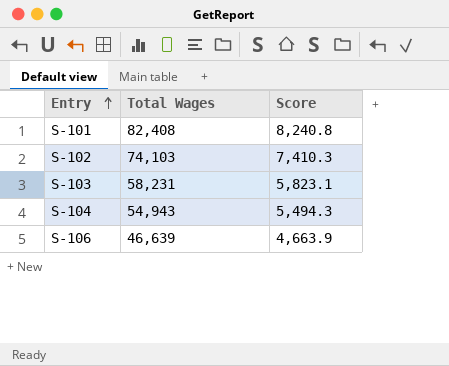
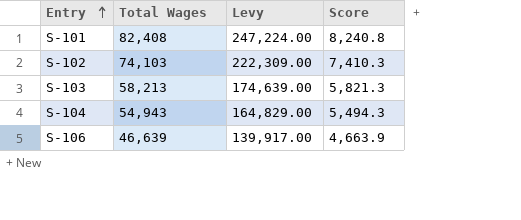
column Levy | formula: none -> [Total Wages] * 3
S-103 | Total Wages: 58,231 -> 58,213
S-103 | Score: 5,823.1 -> 5,821.3

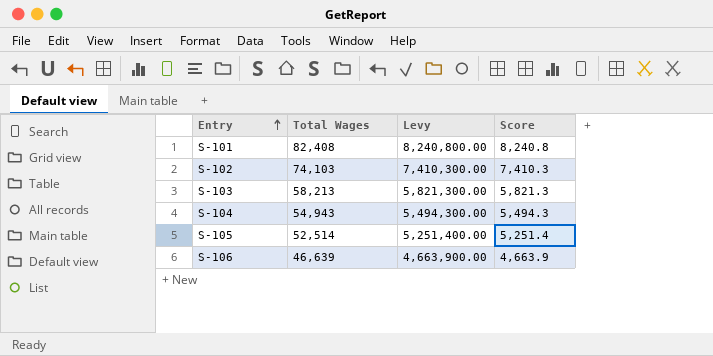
column Levy | formula: [Total Wages] * 3 -> [Total Wages] * 100
row S-105: none -> 52,514 | 5,251,400.00 | 5,251.4

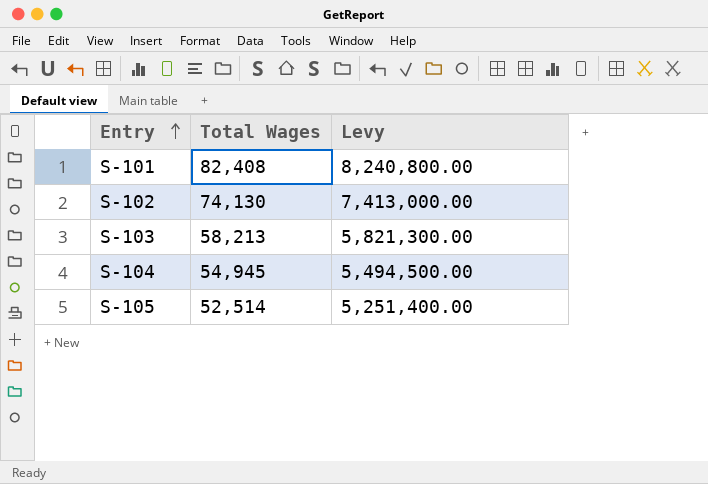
column Score | formula: [Total Wages] * 0.1 -> none
row S-106: 46,639 | 4,663,900.00 | 4,663.9 -> none
S-102 | Total Wages: 74,103 -> 74,130
S-102 | Levy: 7,410,300.00 -> 7,413,000.00
S-104 | Total Wages: 54,943 -> 54,945
S-104 | Levy: 5,494,300.00 -> 5,494,500.00

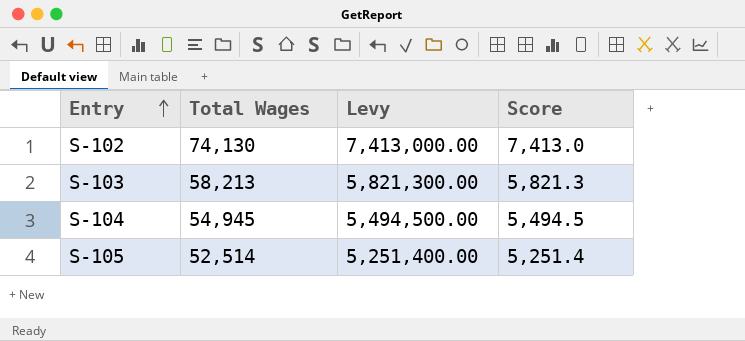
column Score | formula: none -> [Total Wages] * 0.1
row S-101: 82,408 | 8,240,800.00 -> none

